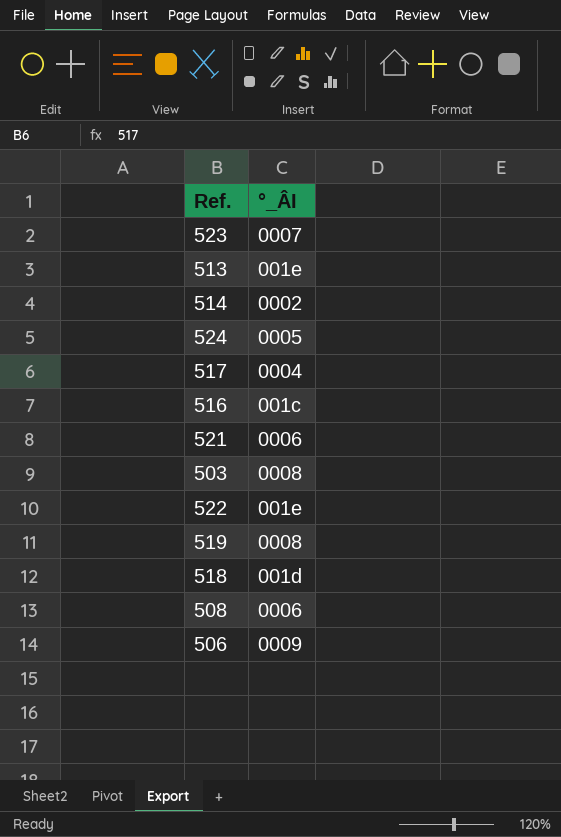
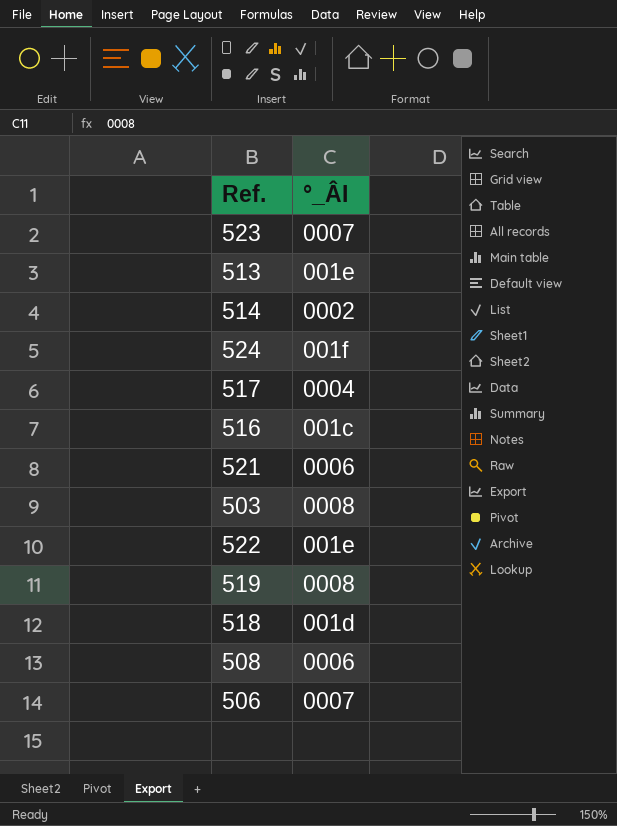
524 | °_ÂI: 0005 -> 001f
506 | °_ÂI: 0009 -> 0007

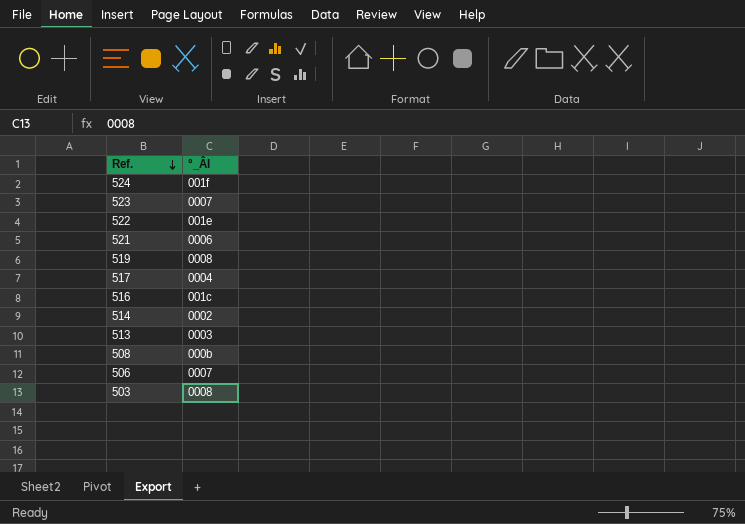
row order: none -> Ref. descending
row 518: 001d -> none
513 | °_ÂI: 001e -> 0003
508 | °_ÂI: 0006 -> 000b

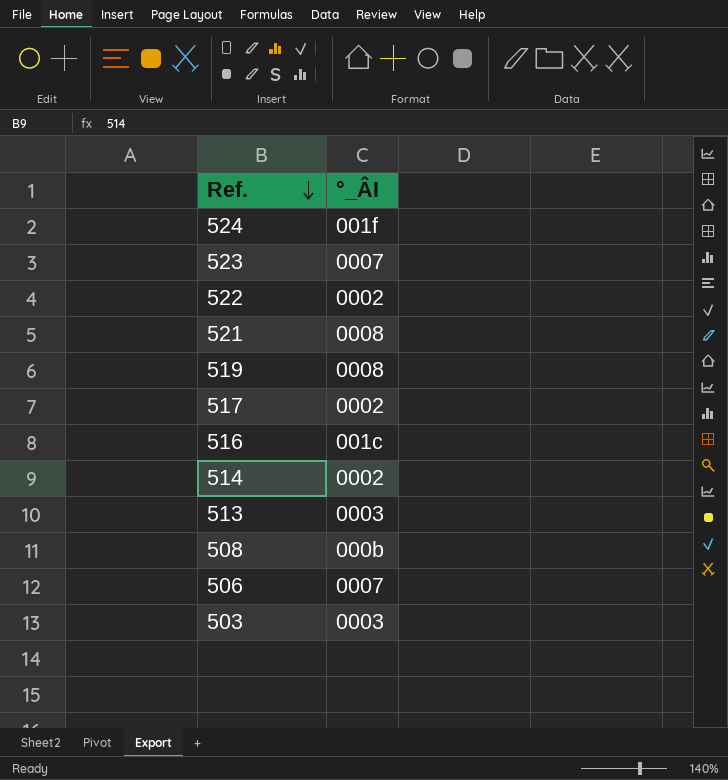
522 | °_ÂI: 001e -> 0002
521 | °_ÂI: 0006 -> 0008
517 | °_ÂI: 0004 -> 0002
503 | °_ÂI: 0008 -> 0003

